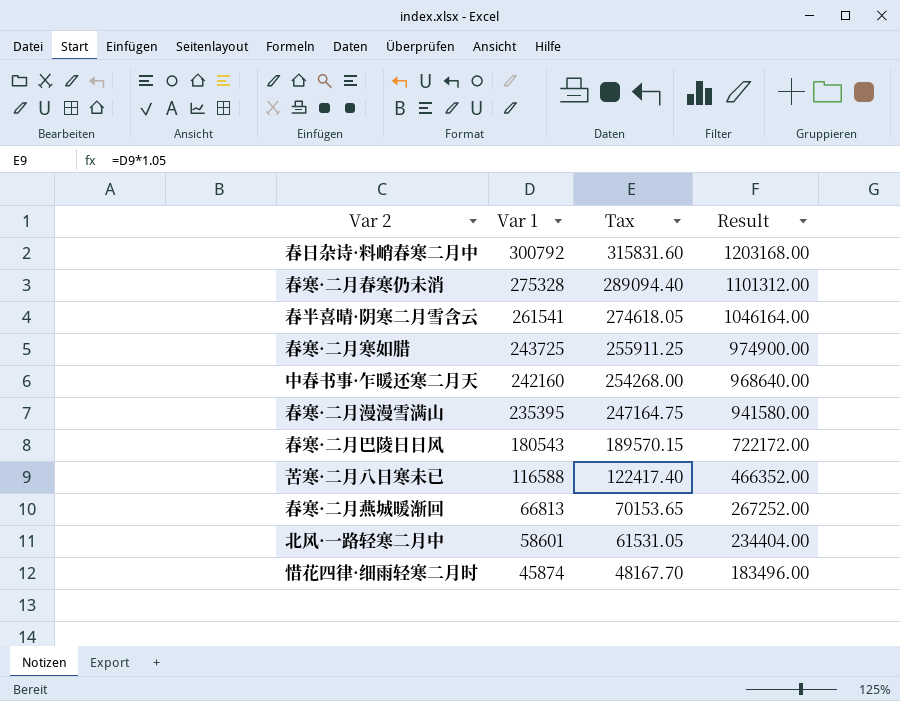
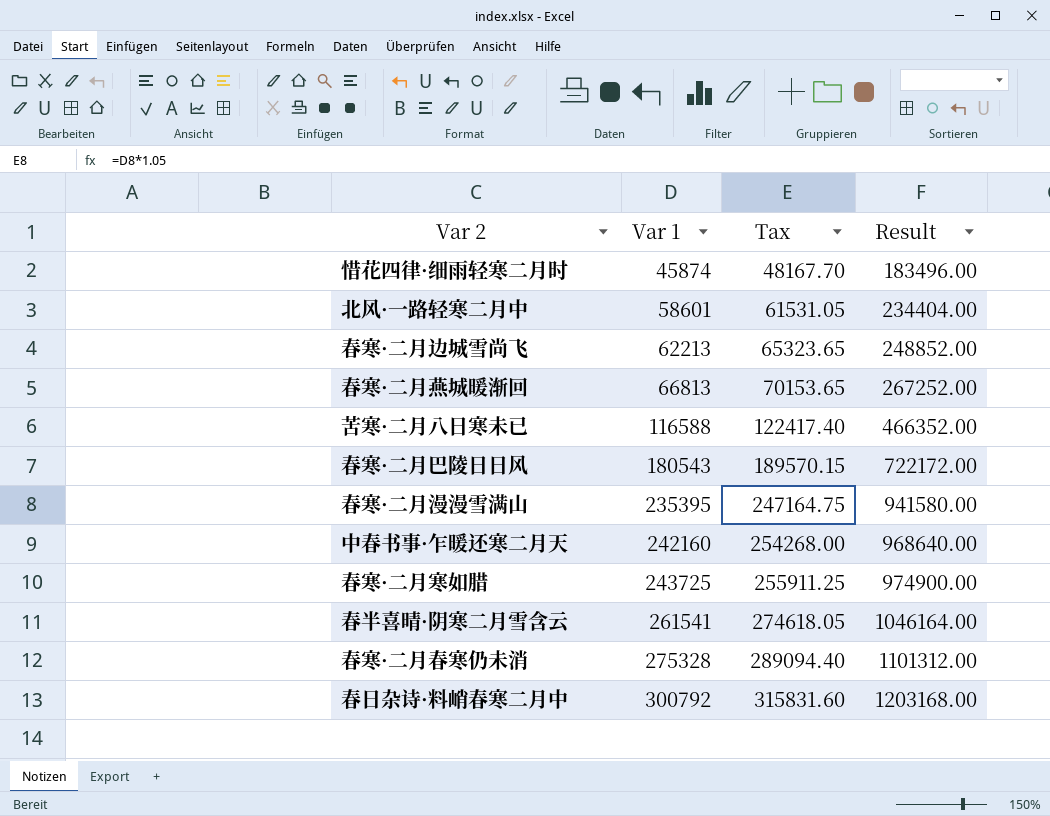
row order: Var 1 descending -> Var 1 ascending
row 春寒·二月边城雪尚飞: none -> 62213 | 65323.65 | 248852.00

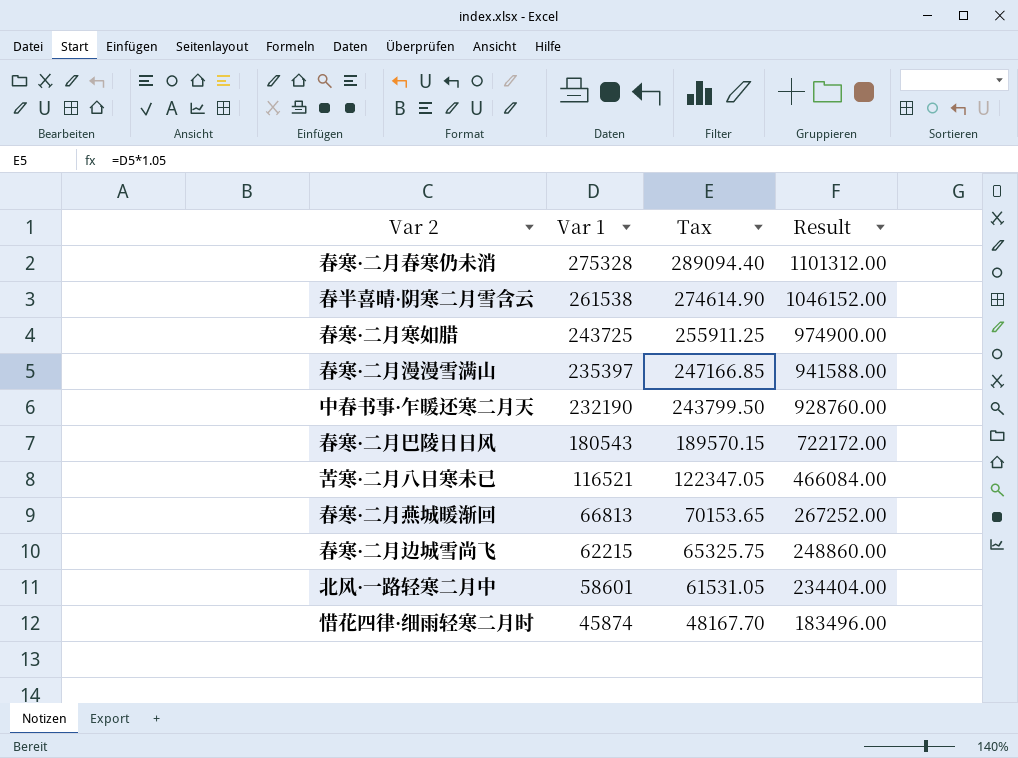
row order: Var 1 ascending -> Var 1 descending
row 春日杂诗·料峭春寒二月中: 300792 | 315831.60 | 1203168.00 -> none
春半喜晴·阴寒二月雪含云 | Var 1: 261541 -> 261538
春半喜晴·阴寒二月雪含云 | Tax: 274618.05 -> 274614.90
春半喜晴·阴寒二月雪含云 | Result: 1046164.00 -> 1046152.00
春寒·二月漫漫雪满山 | Var 1: 235395 -> 235397
春寒·二月漫漫雪满山 | Tax: 247164.75 -> 247166.85
春寒·二月漫漫雪满山 | Result: 941580.00 -> 941588.00
中春书事·乍暖还寒二月天 | Var 1: 242160 -> 232190
中春书事·乍暖还寒二月天 | Tax: 254268.00 -> 243799.50
中春书事·乍暖还寒二月天 | Result: 968640.00 -> 928760.00
苦寒·二月八日寒未已 | Var 1: 116588 -> 116521
苦寒·二月八日寒未已 | Tax: 122417.40 -> 122347.05
苦寒·二月八日寒未已 | Result: 466352.00 -> 466084.00
春寒·二月边城雪尚飞 | Var 1: 62213 -> 62215
春寒·二月边城雪尚飞 | Tax: 65323.65 -> 65325.75
春寒·二月边城雪尚飞 | Result: 248852.00 -> 248860.00

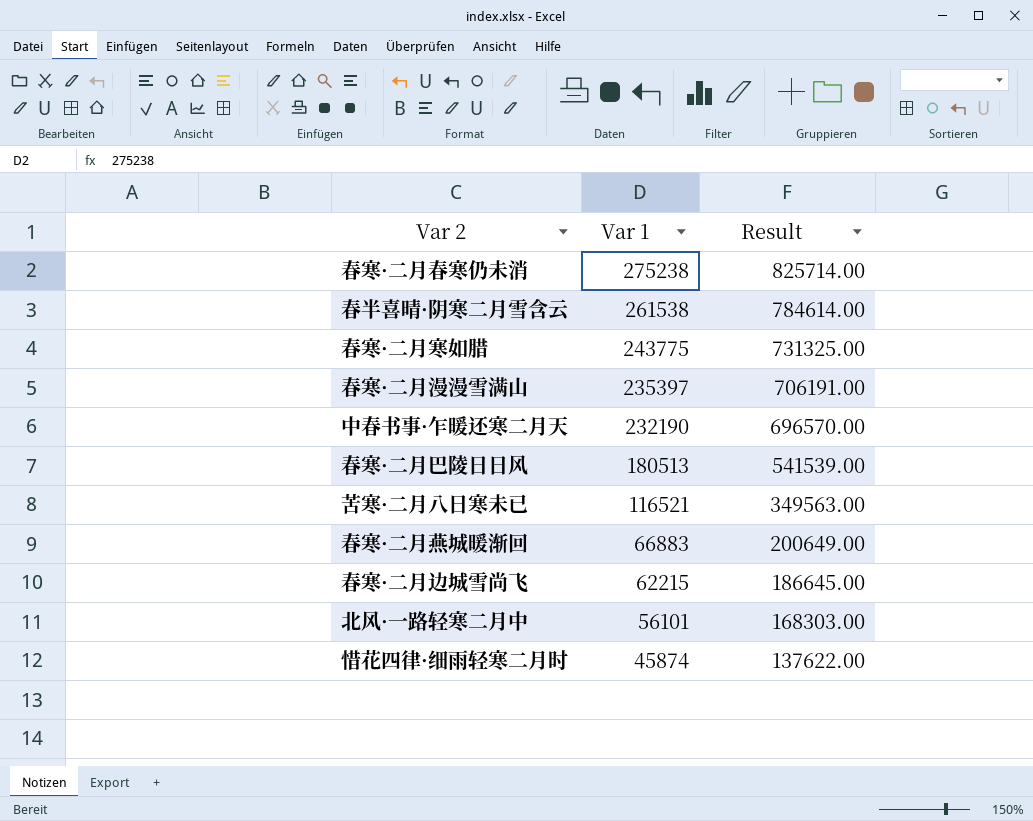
column Tax | formula: [Var 1] * 1.05 -> none
column Result | formula: [Var 1] * 4 -> [Var 1] * 3
春寒·二月春寒仍未消 | Var 1: 275328 -> 275238
春寒·二月寒如腊 | Var 1: 243725 -> 243775
春寒·二月巴陵日日风 | Var 1: 180543 -> 180513
春寒·二月燕城暖渐回 | Var 1: 66813 -> 66883
北风·一路轻寒二月中 | Var 1: 58601 -> 56101

